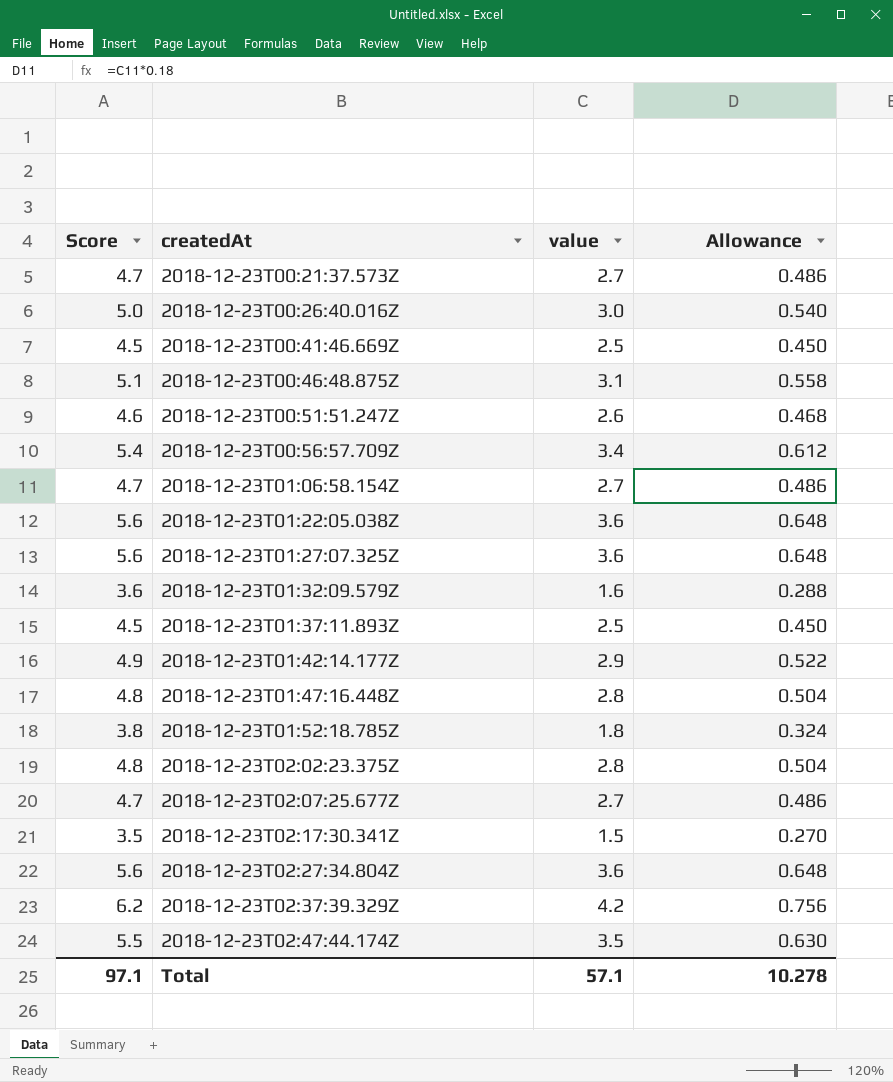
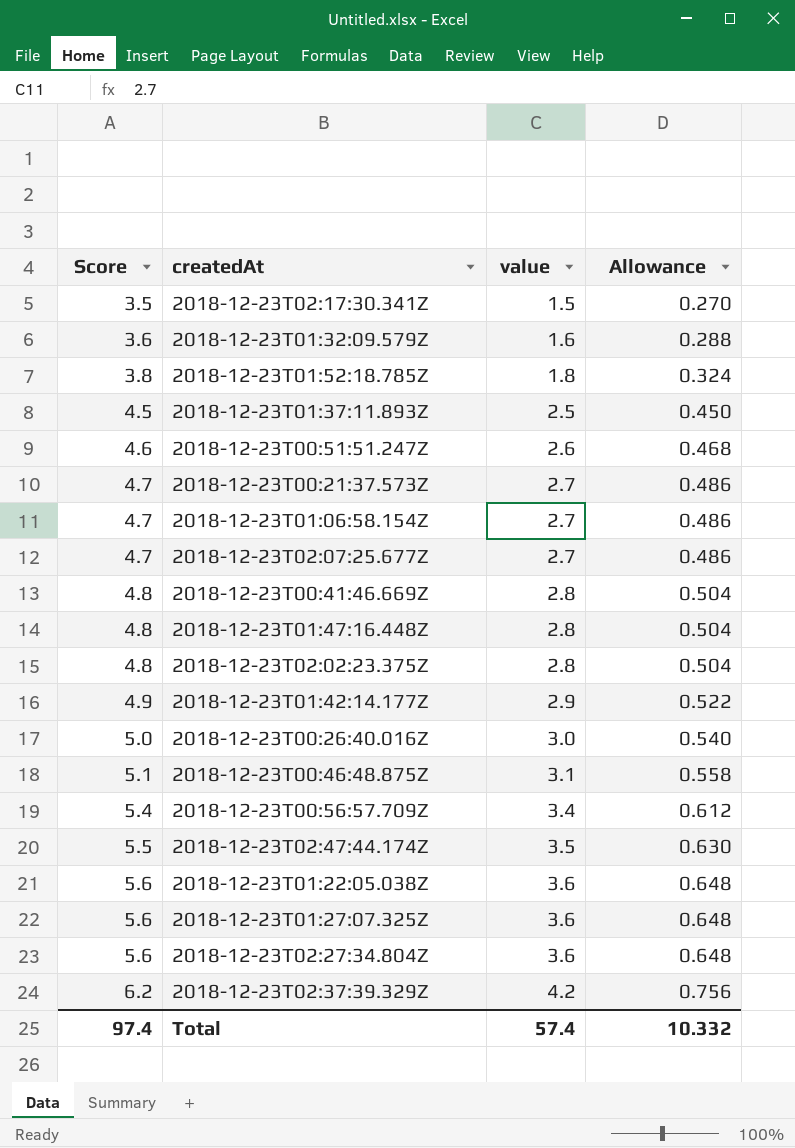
row order: createdAt ascending -> Score ascending
2018-12-23T00:41:46.669Z | Score: 4.5 -> 4.8
2018-12-23T00:41:46.669Z | value: 2.5 -> 2.8
2018-12-23T00:41:46.669Z | Allowance: 0.450 -> 0.504
Total | Score: 97.1 -> 97.4
Total | value: 57.1 -> 57.4
Total | Allowance: 10.278 -> 10.332

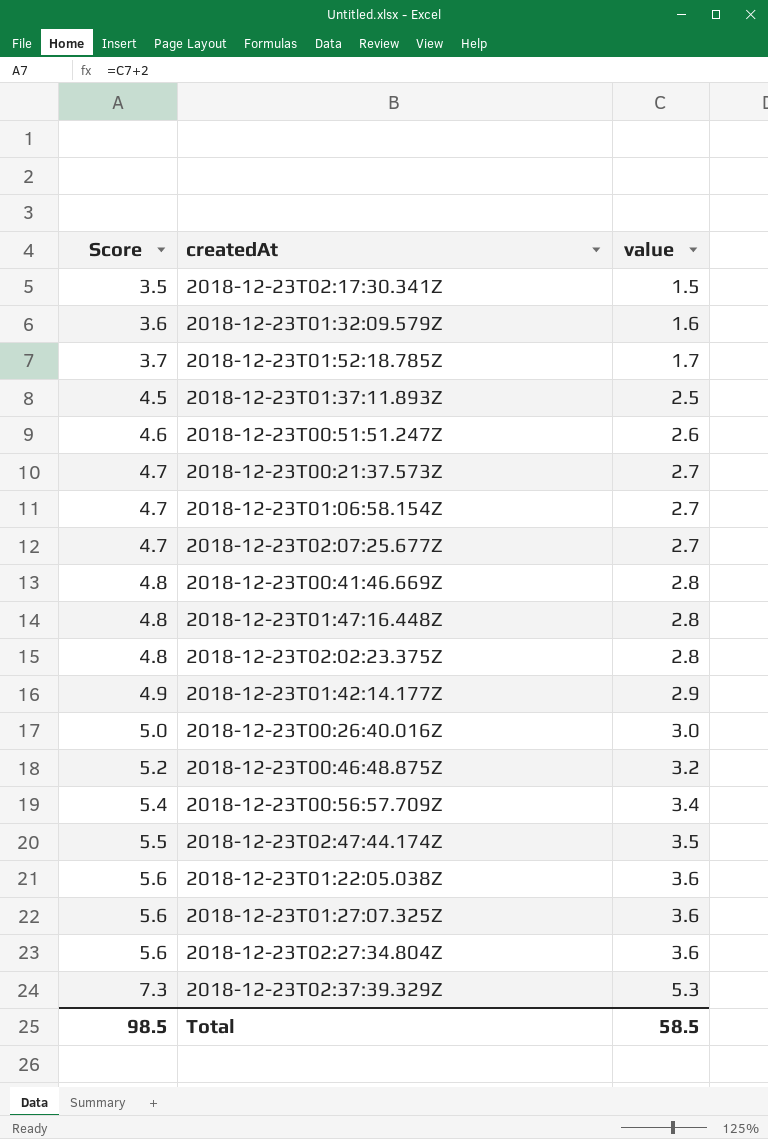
column Allowance | formula: [value] * 0.18 -> none
2018-12-23T01:52:18.785Z | Score: 3.8 -> 3.7
2018-12-23T01:52:18.785Z | value: 1.8 -> 1.7
2018-12-23T00:46:48.875Z | Score: 5.1 -> 5.2
2018-12-23T00:46:48.875Z | value: 3.1 -> 3.2
2018-12-23T02:37:39.329Z | Score: 6.2 -> 7.3
2018-12-23T02:37:39.329Z | value: 4.2 -> 5.3
Total | Score: 97.4 -> 98.5
Total | value: 57.4 -> 58.5

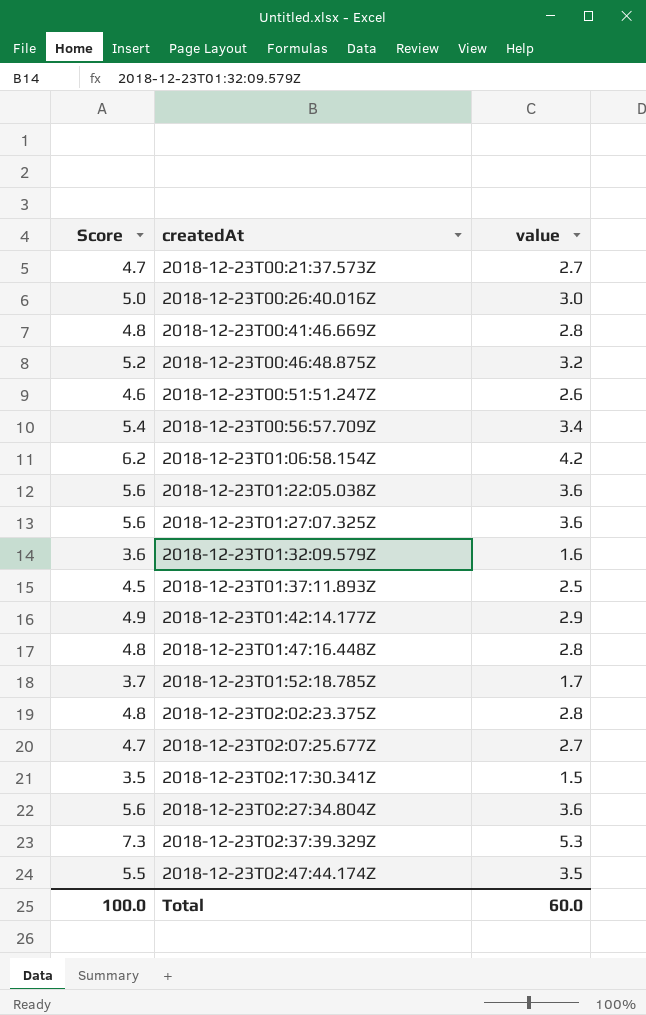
row order: Score ascending -> createdAt ascending
2018-12-23T01:06:58.154Z | Score: 4.7 -> 6.2
2018-12-23T01:06:58.154Z | value: 2.7 -> 4.2
Total | Score: 98.5 -> 100.0
Total | value: 58.5 -> 60.0

